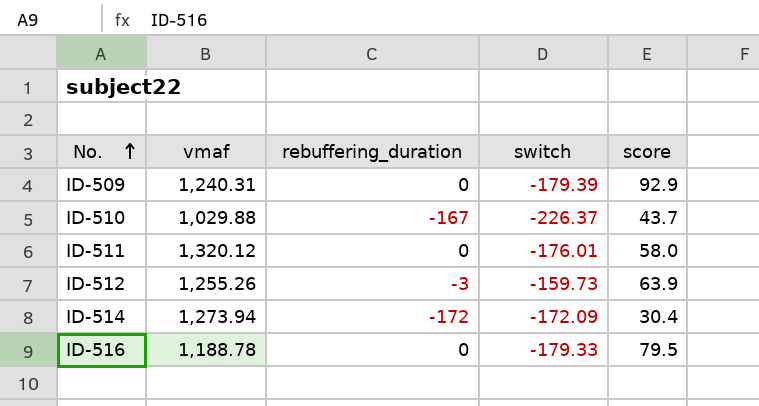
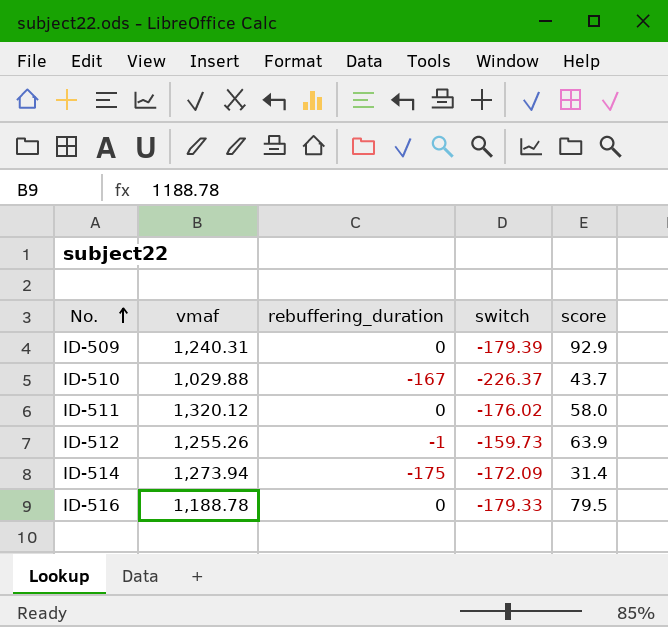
ID-511 | switch: -176.01 -> -176.02
ID-512 | rebuffering_duration: -3 -> -1
ID-514 | rebuffering_duration: -172 -> -175
ID-514 | score: 30.4 -> 31.4

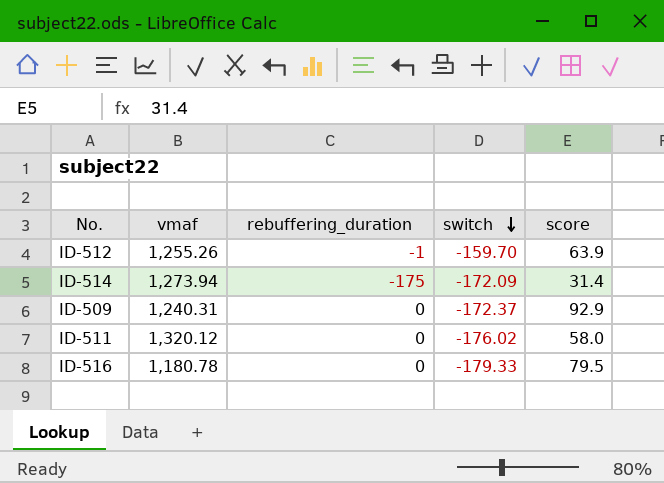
row order: No. ascending -> switch descending
row ID-510: 1,029.88 | -167 | -226.37 | 43.7 -> none
ID-512 | switch: -159.73 -> -159.70
ID-509 | switch: -179.39 -> -172.37
ID-516 | vmaf: 1,188.78 -> 1,180.78

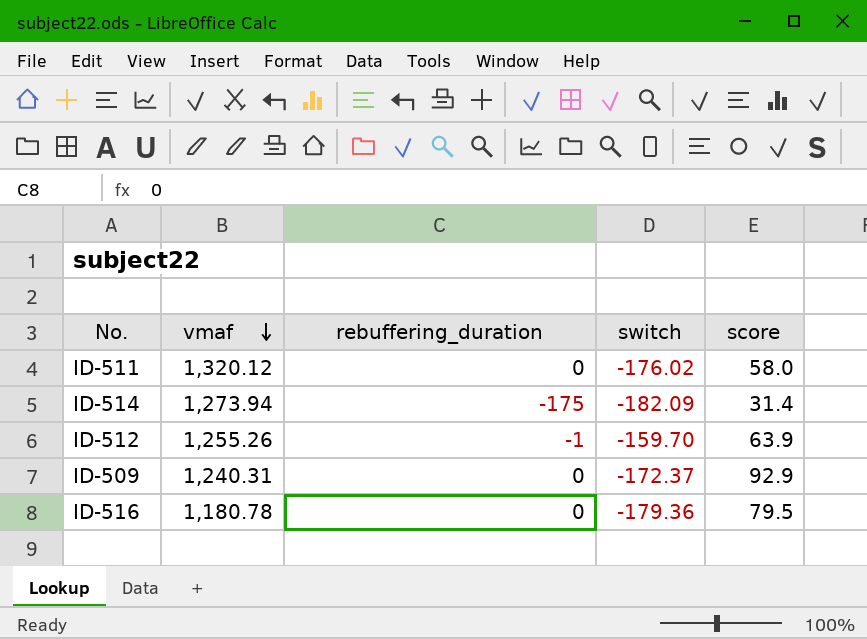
row order: switch descending -> vmaf descending
ID-514 | switch: -172.09 -> -182.09
ID-516 | switch: -179.33 -> -179.36

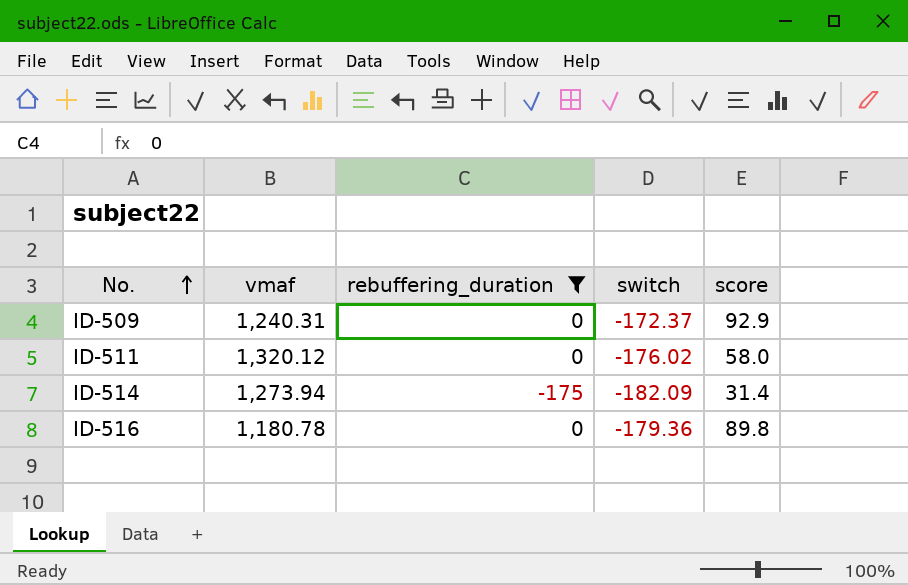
filter: none -> rebuffering_duration != -1
row order: vmaf descending -> No. ascending
ID-516 | score: 79.5 -> 89.8

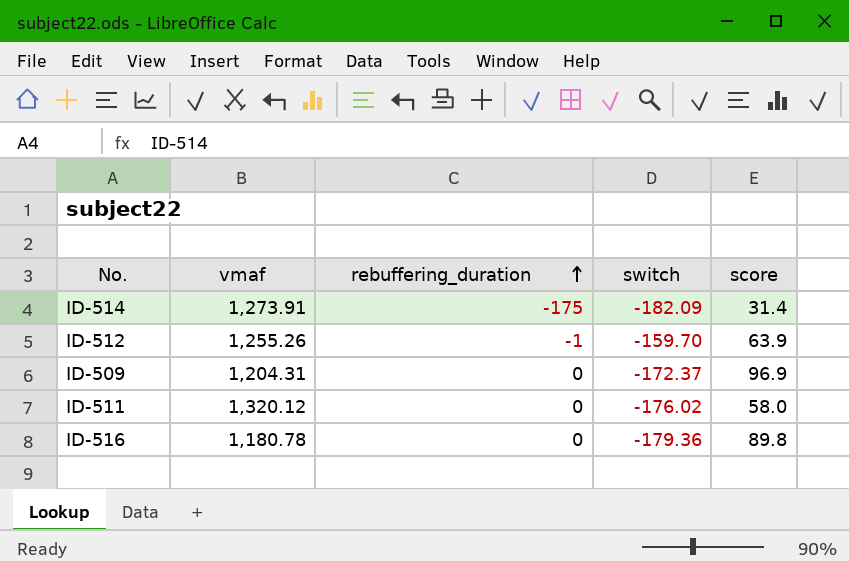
filter: rebuffering_duration != -1 -> none
row order: No. ascending -> rebuffering_duration ascending
ID-514 | vmaf: 1,273.94 -> 1,273.91
ID-509 | vmaf: 1,240.31 -> 1,204.31
ID-509 | score: 92.9 -> 96.9

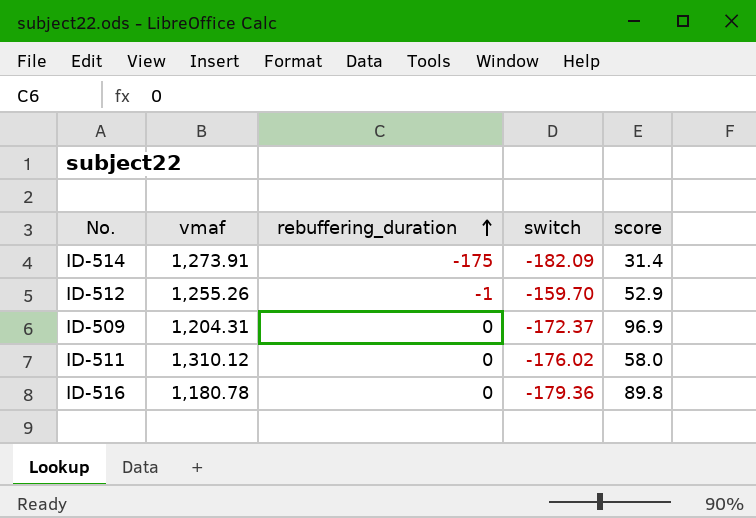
ID-512 | score: 63.9 -> 52.9
ID-511 | vmaf: 1,320.12 -> 1,310.12

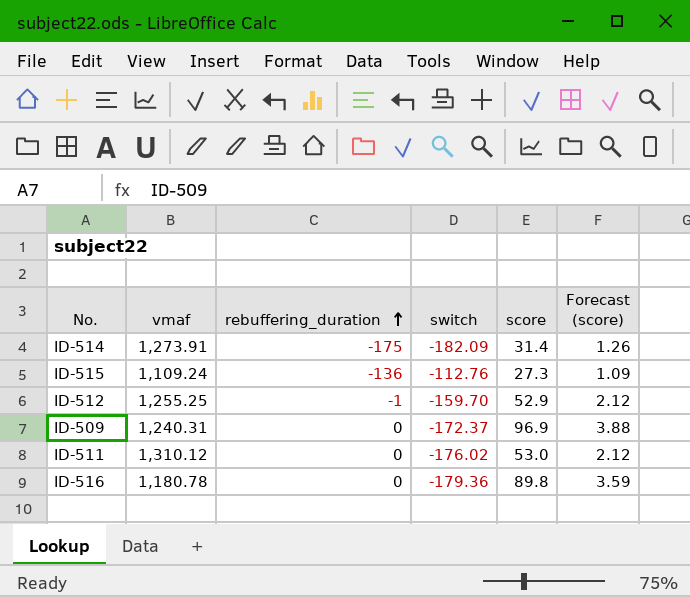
column Forecast (score) | formula: none -> [score] * 0.04
row ID-515: none -> 1,109.24 | -136 | -112.76 | 27.3 | 1.09
ID-512 | vmaf: 1,255.26 -> 1,255.25
ID-509 | vmaf: 1,204.31 -> 1,240.31
ID-511 | score: 58.0 -> 53.0

